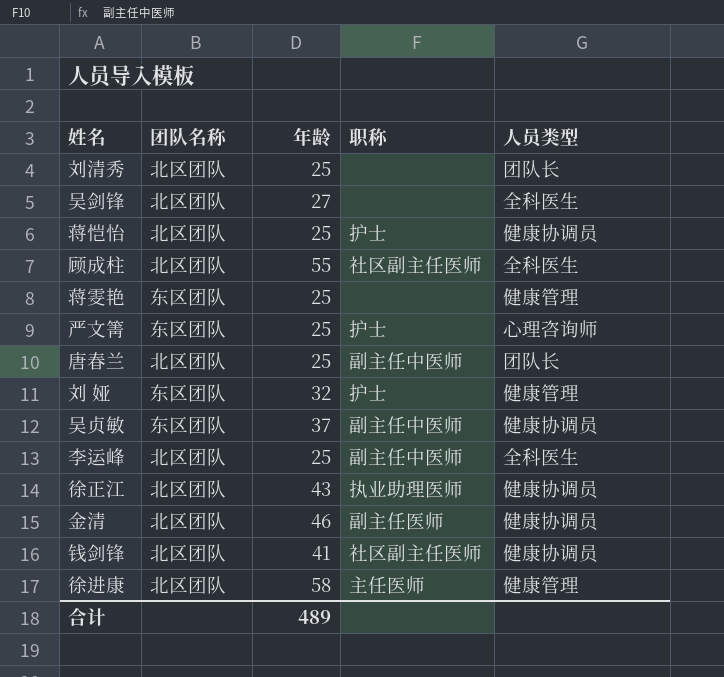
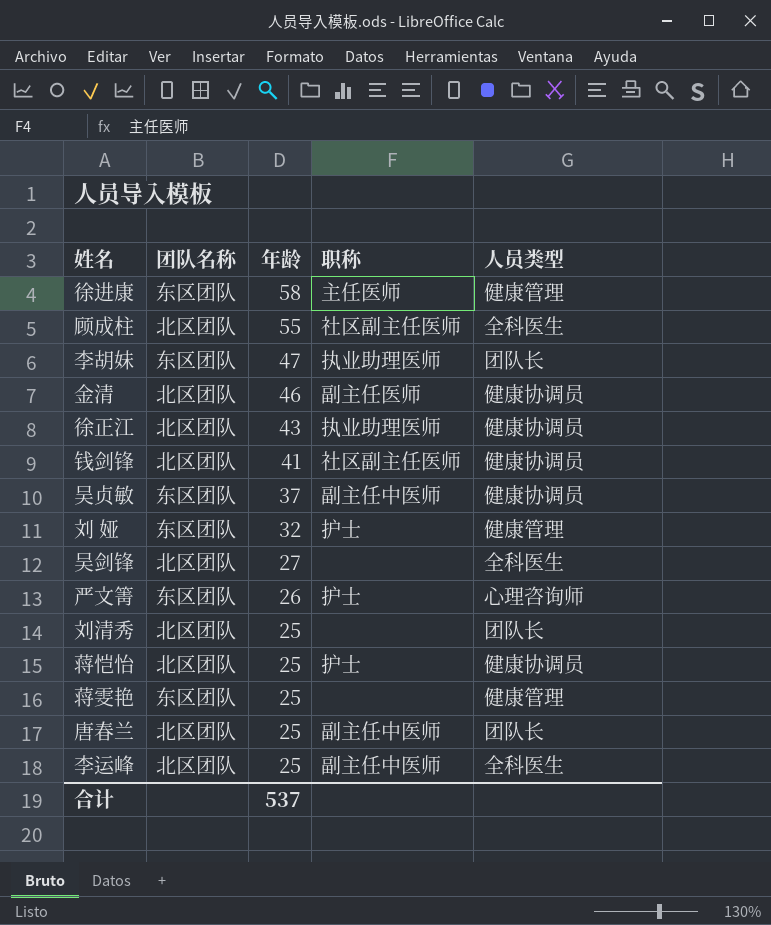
row order: none -> 年龄 descending
徐进康 | 团队名称: 北区团队 -> 东区团队
row 李胡妹: none -> 东区团队 | 47 | 执业助理医师 | 团队长
严文箐 | 年龄: 25 -> 26
合计 | 年龄: 489 -> 537

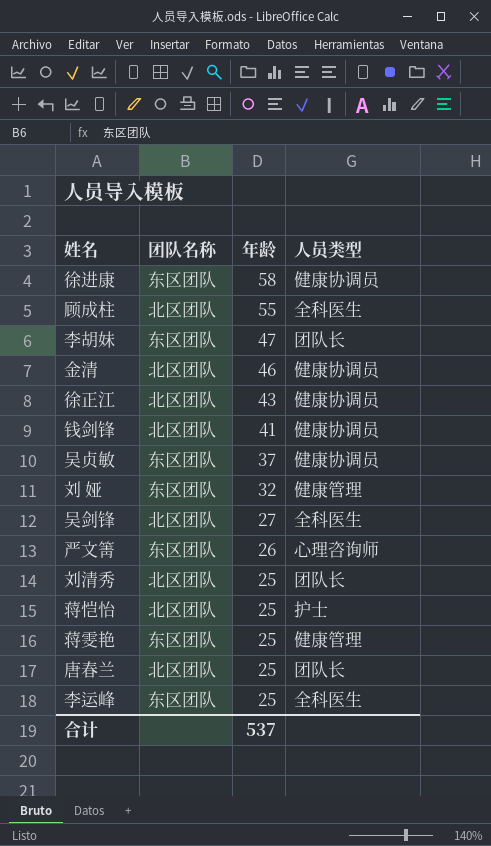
column 职称 | position: 4 -> none
徐进康 | 人员类型: 健康管理 -> 健康协调员
蒋恺怡 | 人员类型: 健康协调员 -> 护士
李运峰 | 团队名称: 北区团队 -> 东区团队

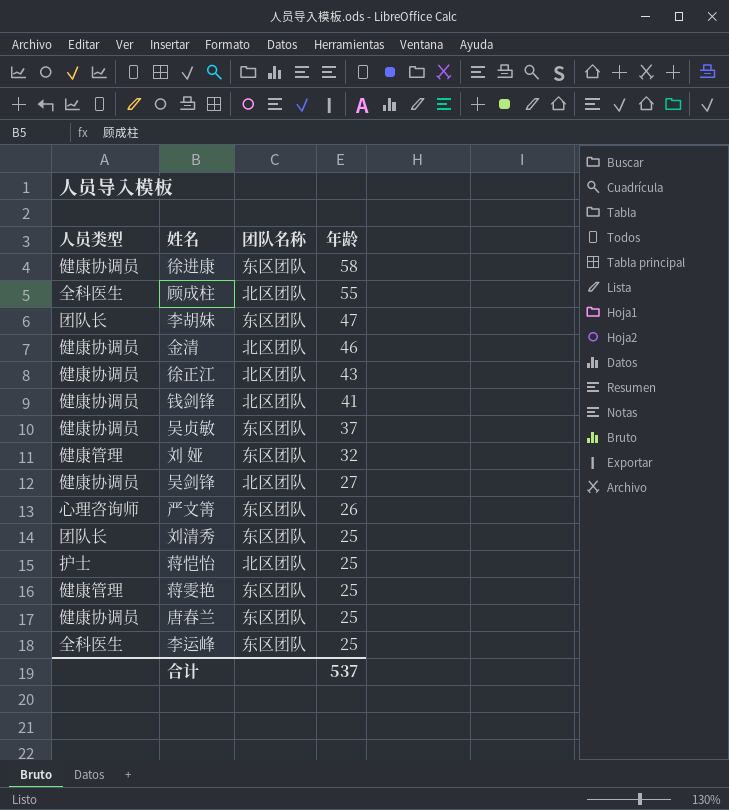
column 人员类型 | position: 4 -> 1
吴剑锋 | 人员类型: 全科医生 -> 健康协调员
刘清秀 | 团队名称: 北区团队 -> 东区团队
唐春兰 | 人员类型: 团队长 -> 健康协调员
唐春兰 | 团队名称: 北区团队 -> 东区团队

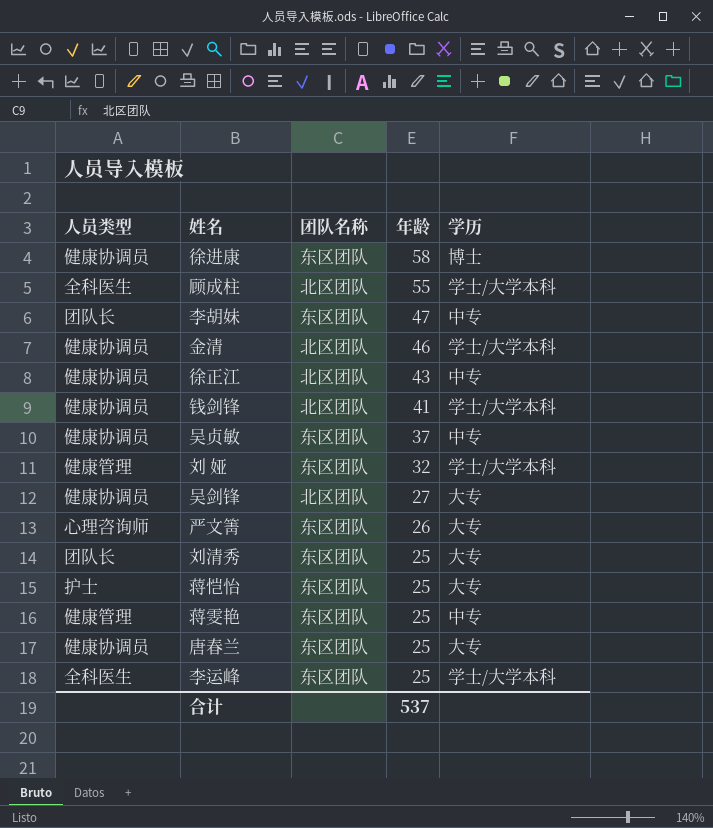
column 学历 | position: none -> 5
蒋恺怡 | 团队名称: 北区团队 -> 东区团队

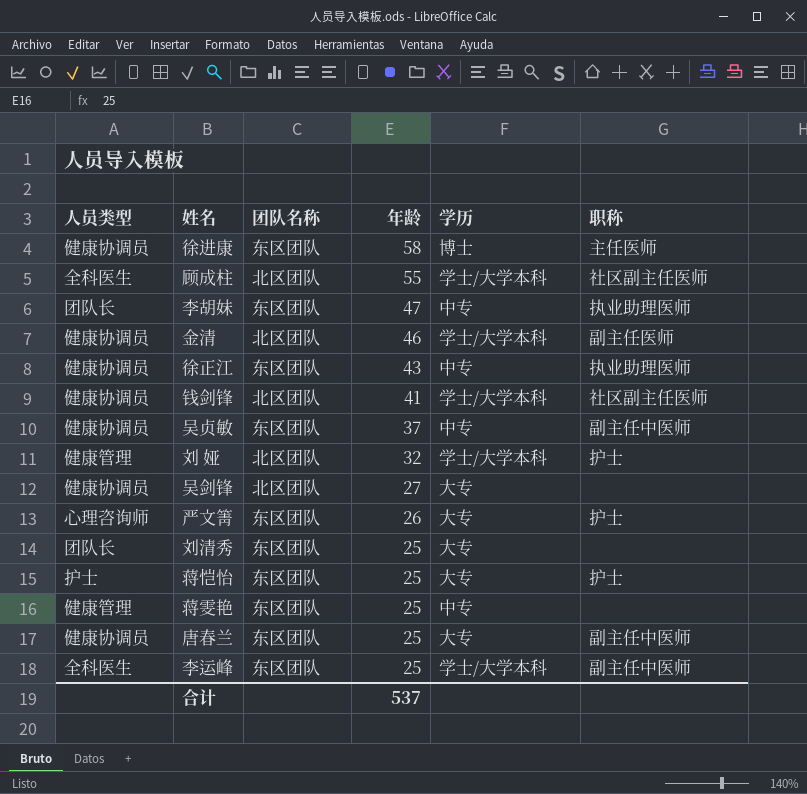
column 职称 | position: none -> 6
徐正江 | 团队名称: 北区团队 -> 东区团队
刘 娅 | 团队名称: 东区团队 -> 北区团队

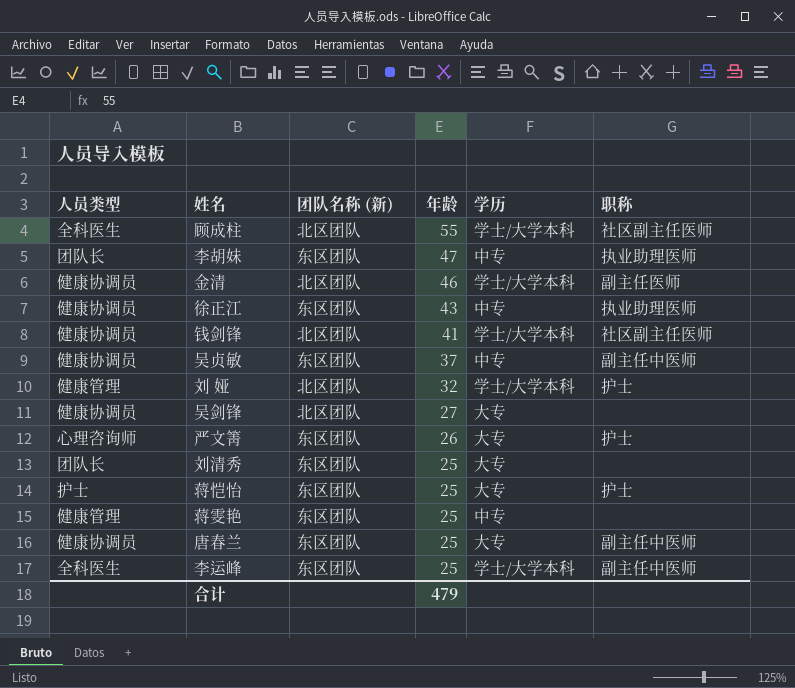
column name: 团队名称 -> 团队名称 (新)
row 徐进康: 健康协调员 | 东区团队 | 58 | 博士 | 主任医师 -> none
合计 | 年龄: 537 -> 479

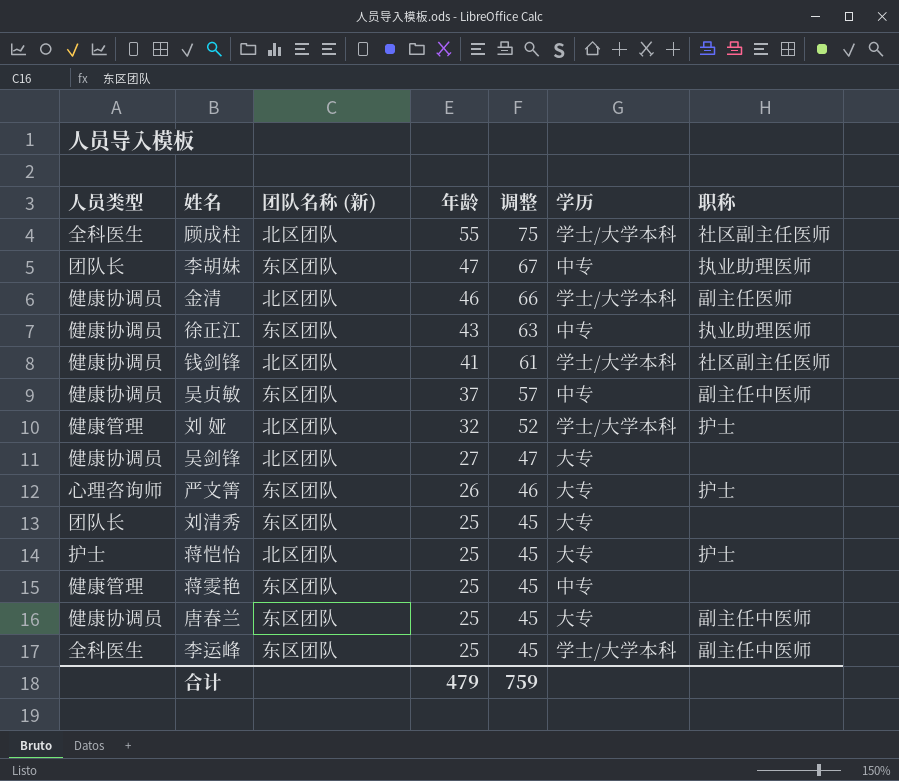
column 调整 | formula: none -> [年龄] + 20
蒋恺怡 | 团队名称 (新): 东区团队 -> 北区团队

